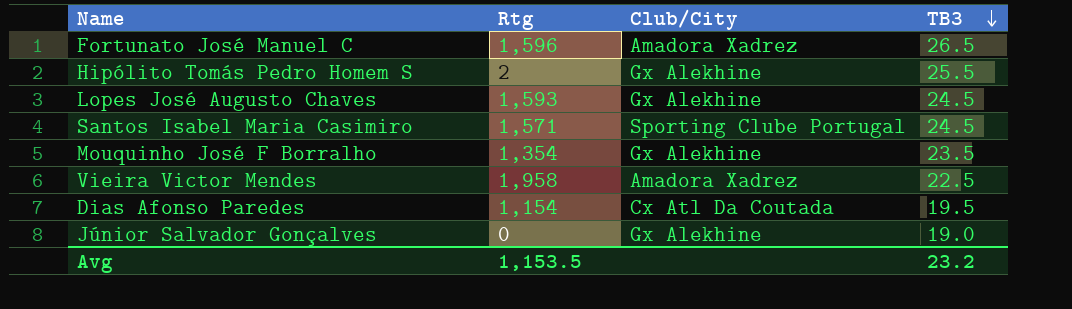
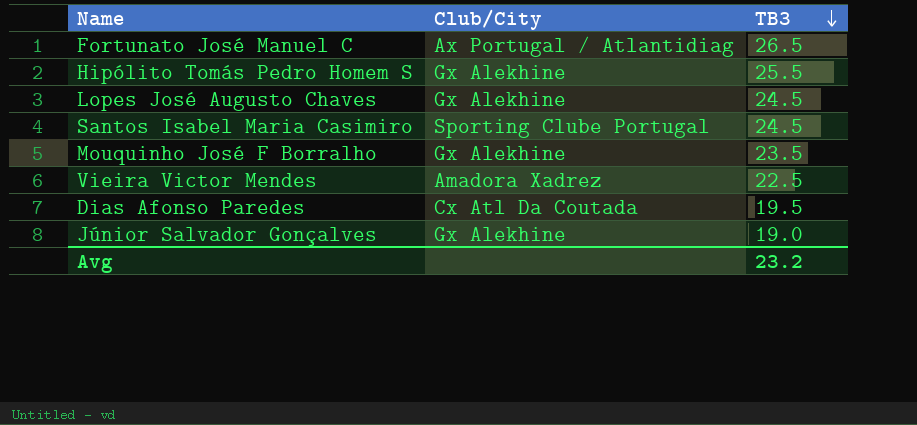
column Rtg | position: 2 -> none
Fortunato José Manuel C | Club/City: Amadora Xadrez -> Ax Portugal / Atlantidiag

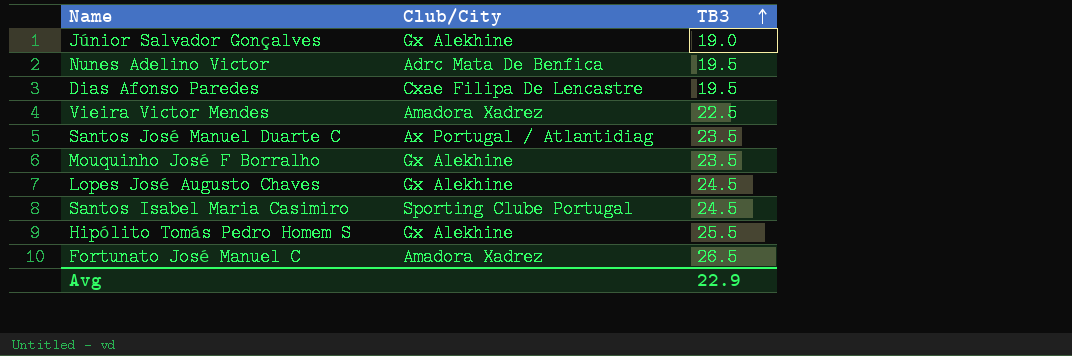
row order: TB3 descending -> TB3 ascending
row Nunes Adelino Victor: none -> Adrc Mata De Benfica | 19.5
Dias Afonso Paredes | Club/City: Cx Atl Da Coutada -> Cxae Filipa De Lencastre
row Santos José Manuel Duarte C: none -> Ax Portugal / Atlantidiag | 23.5
Fortunato José Manuel C | Club/City: Ax Portugal / Atlantidiag -> Amadora Xadrez
Avg | TB3: 23.2 -> 22.9

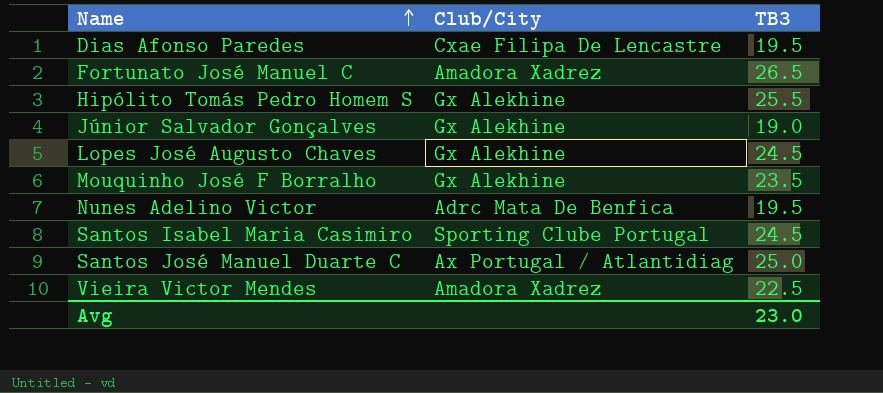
row order: TB3 ascending -> Name ascending
Santos José Manuel Duarte C | TB3: 23.5 -> 25.0
Avg | TB3: 22.9 -> 23.0

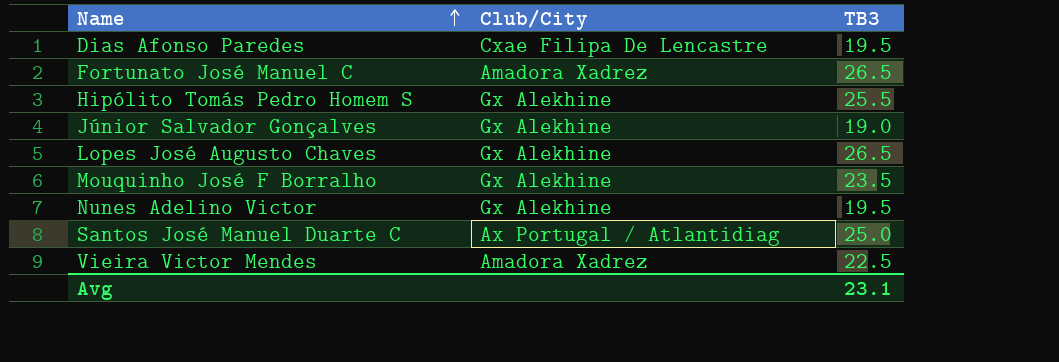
row Santos Isabel Maria Casimiro: Sporting Clube Portugal | 24.5 -> none
Lopes José Augusto Chaves | TB3: 24.5 -> 26.5
Nunes Adelino Victor | Club/City: Adrc Mata De Benfica -> Gx Alekhine
Avg | TB3: 23.0 -> 23.1

